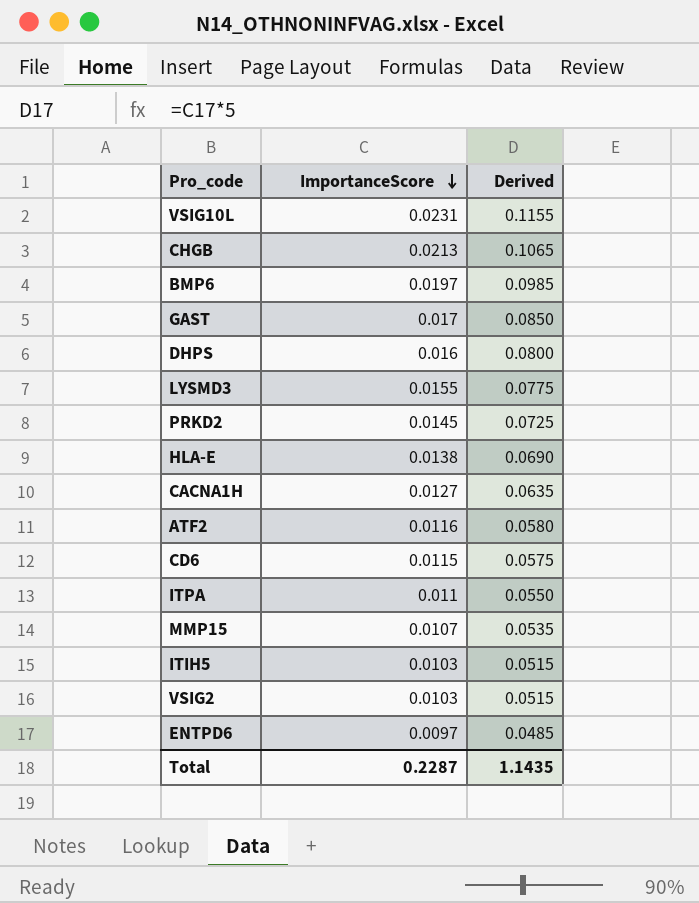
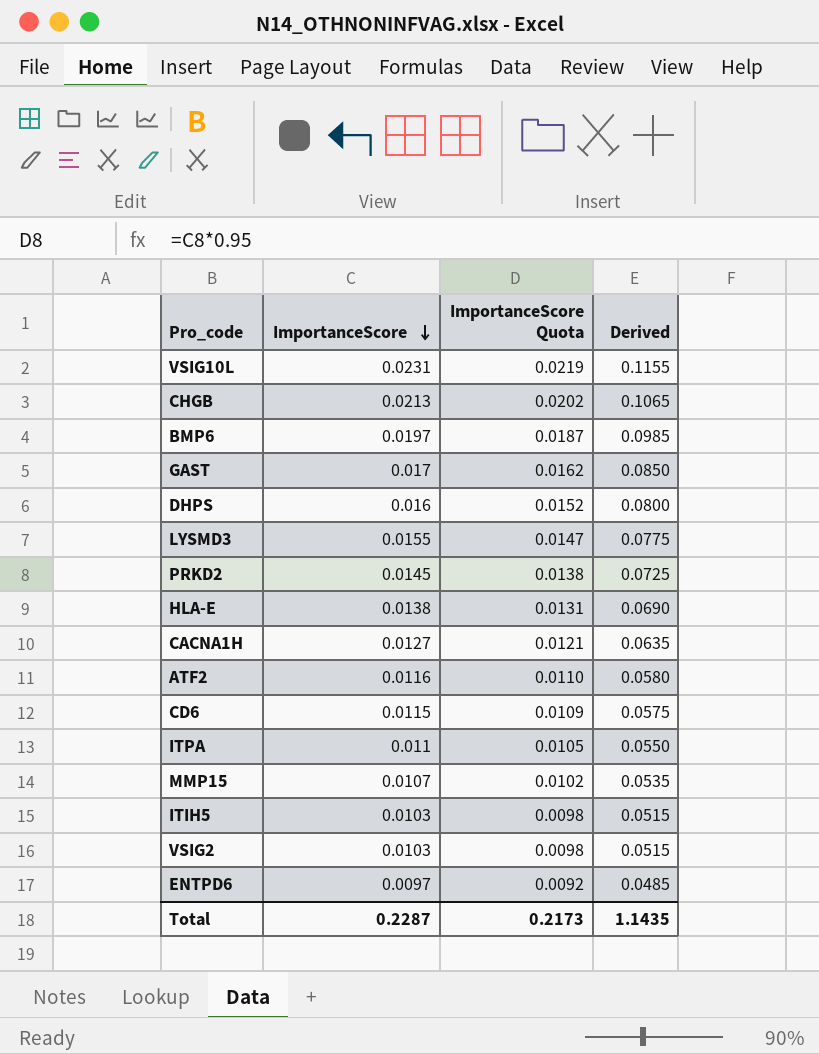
column ImportanceScore Quota | formula: none -> [ImportanceScore] * 0.95

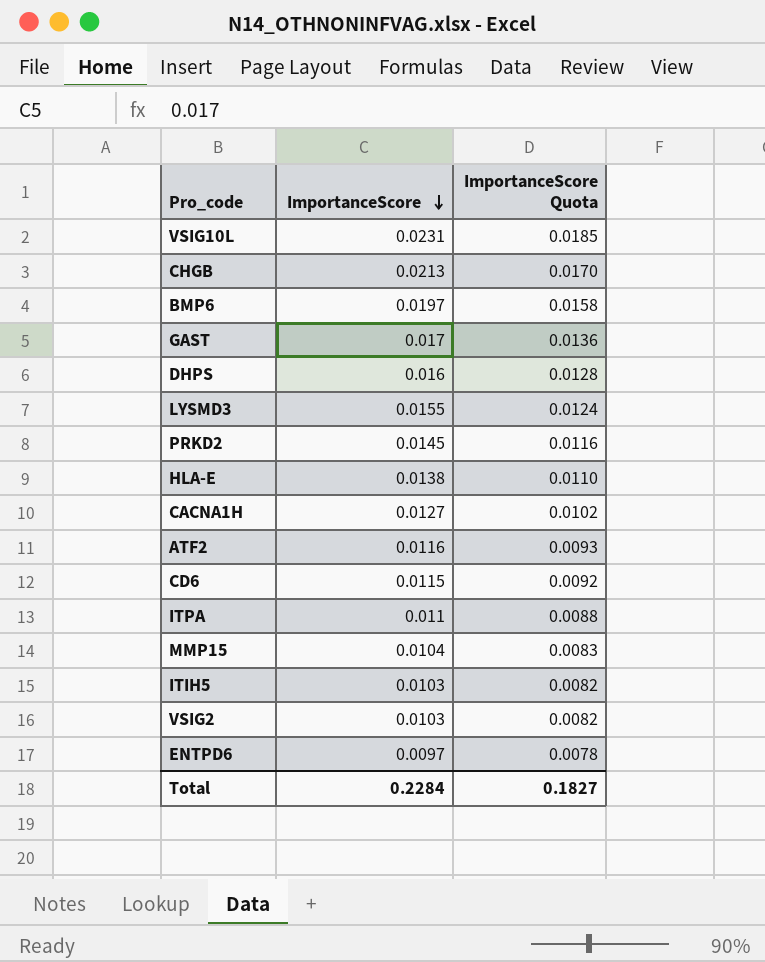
column Derived | formula: [ImportanceScore] * 5 -> none
column ImportanceScore Quota | formula: [ImportanceScore] * 0.95 -> [ImportanceScore] * 0.8
MMP15 | ImportanceScore: 0.0107 -> 0.0104
Total | ImportanceScore: 0.2287 -> 0.2284
Total | ImportanceScore Quota: 0.2173 -> 0.1827

